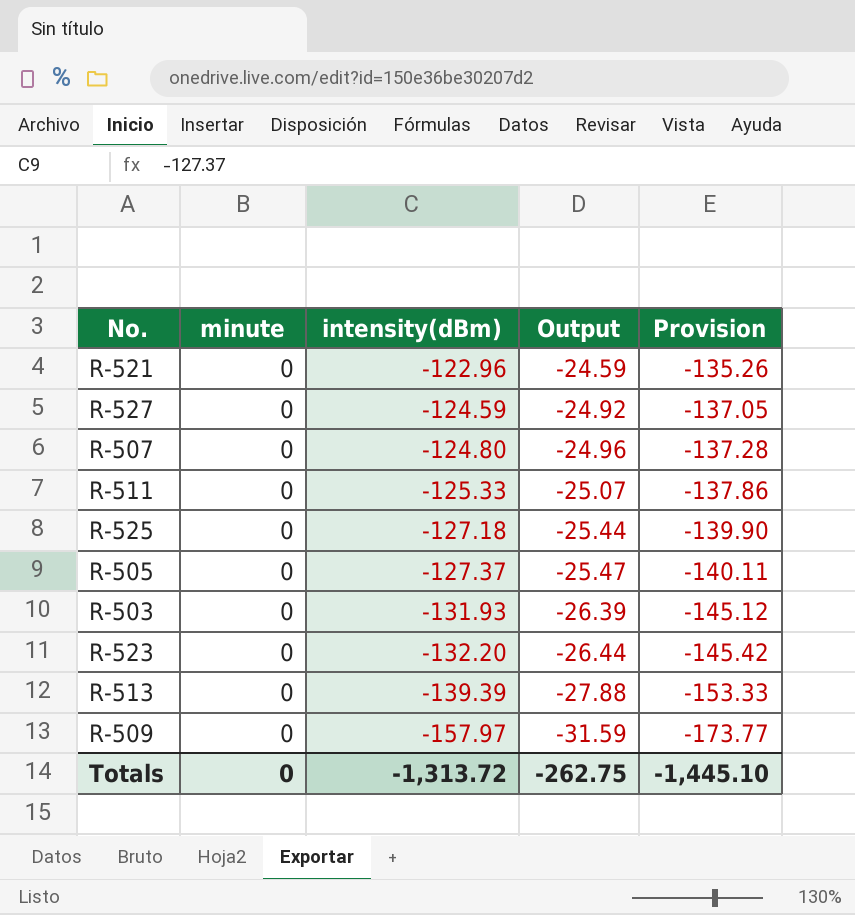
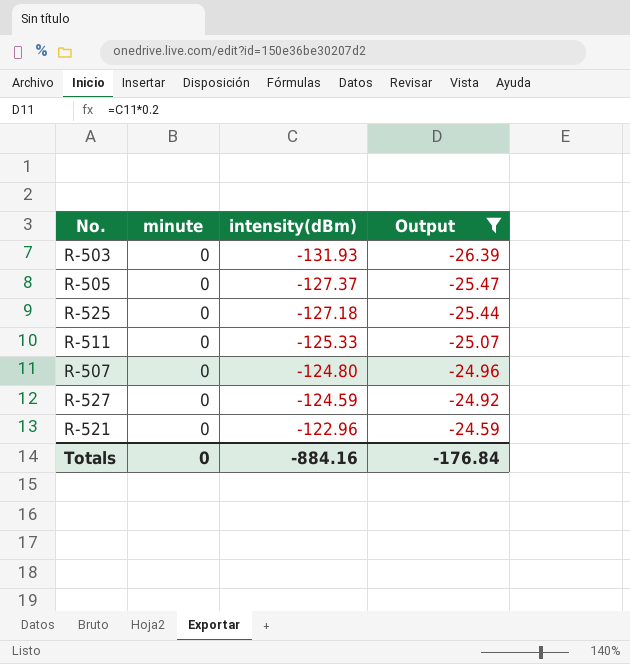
filter: none -> Output >= -26.39
row order: intensity(dBm) descending -> intensity(dBm) ascending
column Provision | formula: [intensity(dBm)] * 1.1 -> none
Totals | intensity(dBm): -1,313.72 -> -884.16
Totals | Output: -262.75 -> -176.84

